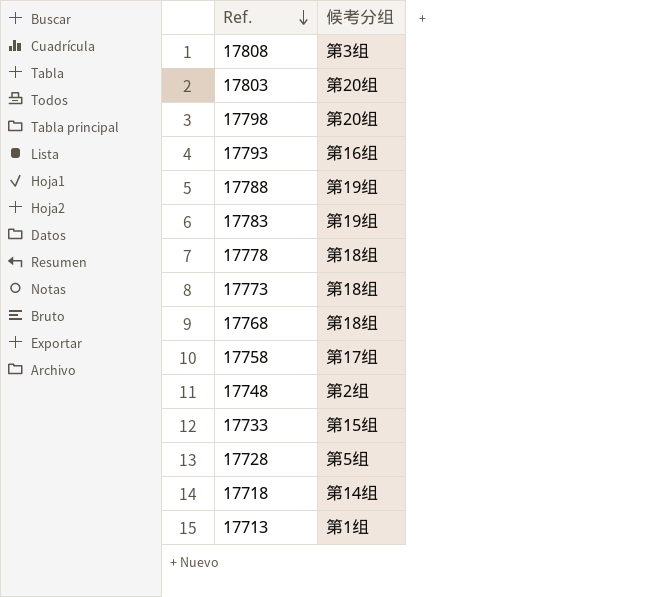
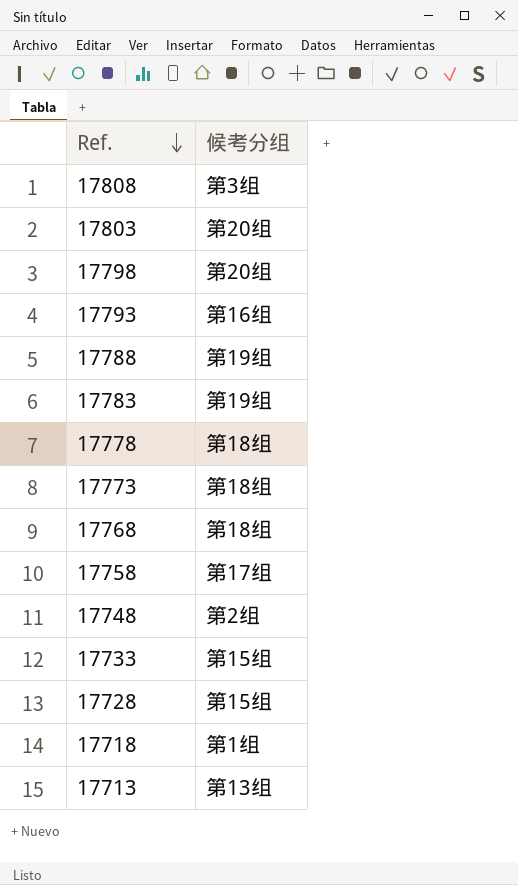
17728 | 候考分组: 第5组 -> 第15组
17718 | 候考分组: 第14组 -> 第1组
17713 | 候考分组: 第1组 -> 第13组

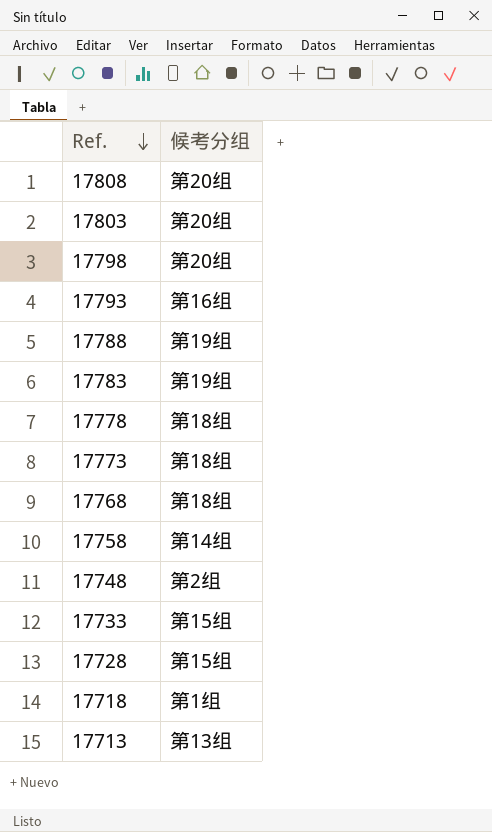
17808 | 候考分组: 第3组 -> 第20组
17758 | 候考分组: 第17组 -> 第14组

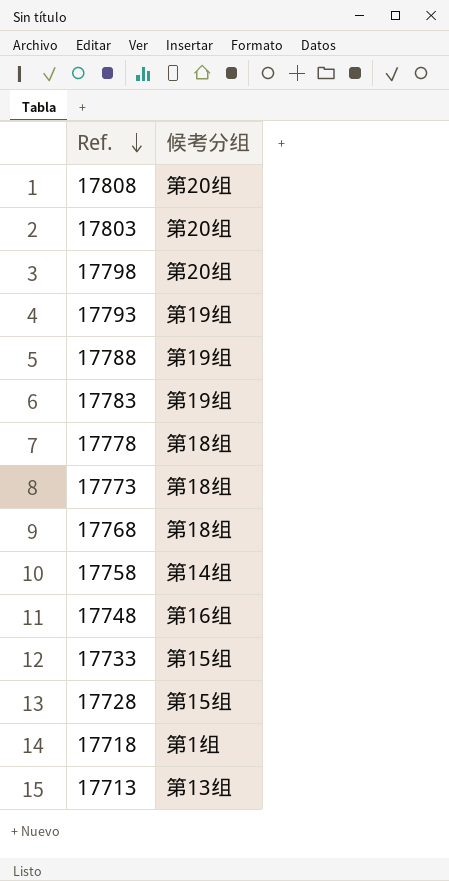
17793 | 候考分组: 第16组 -> 第19组
17748 | 候考分组: 第2组 -> 第16组

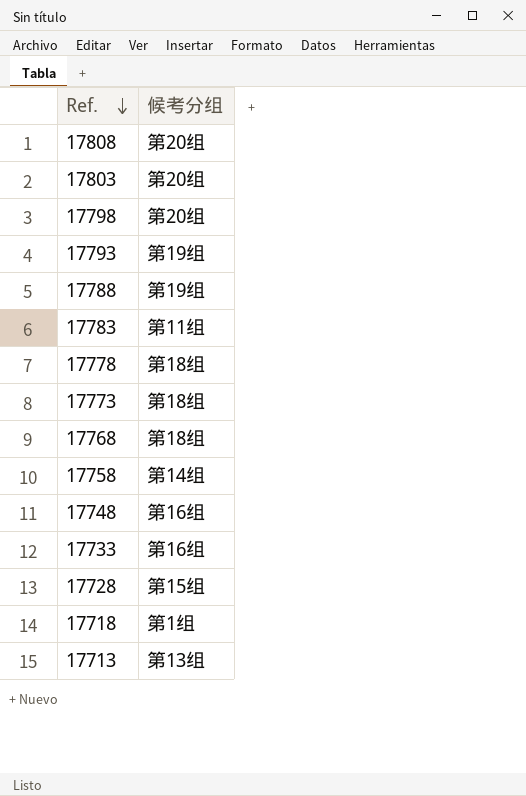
17783 | 候考分组: 第19组 -> 第11组
17733 | 候考分组: 第15组 -> 第16组

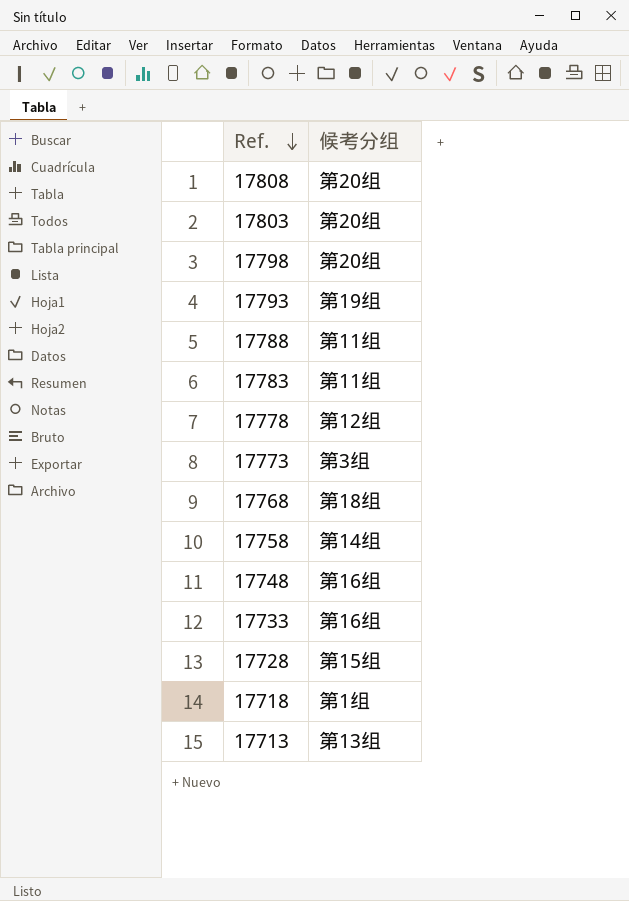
17788 | 候考分组: 第19组 -> 第11组
17778 | 候考分组: 第18组 -> 第12组
17773 | 候考分组: 第18组 -> 第3组

